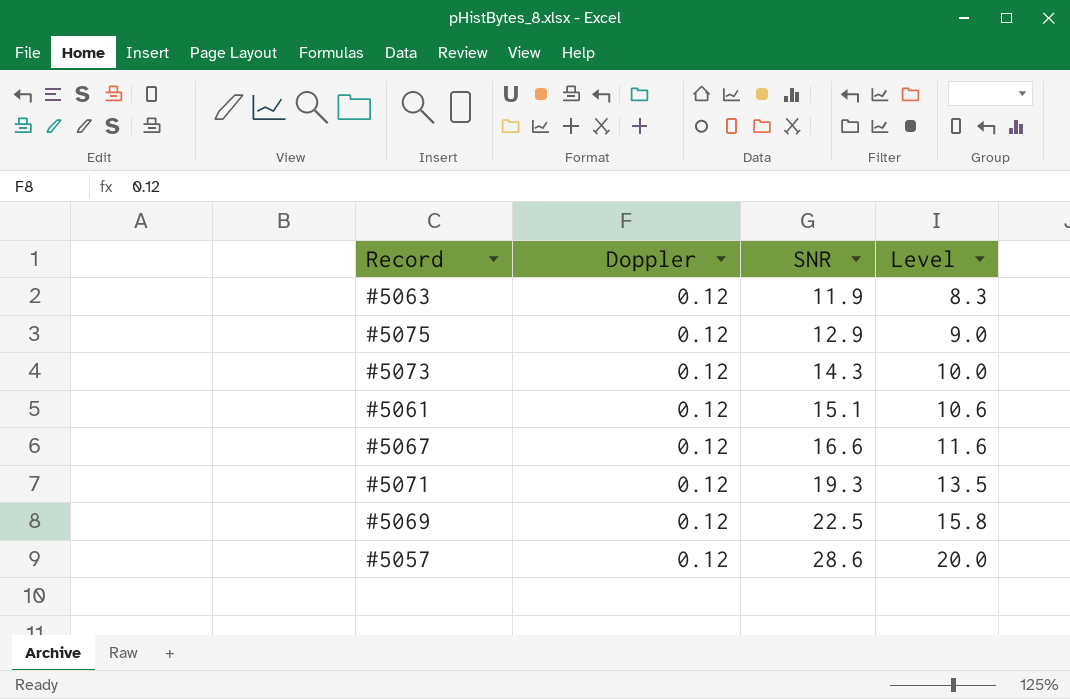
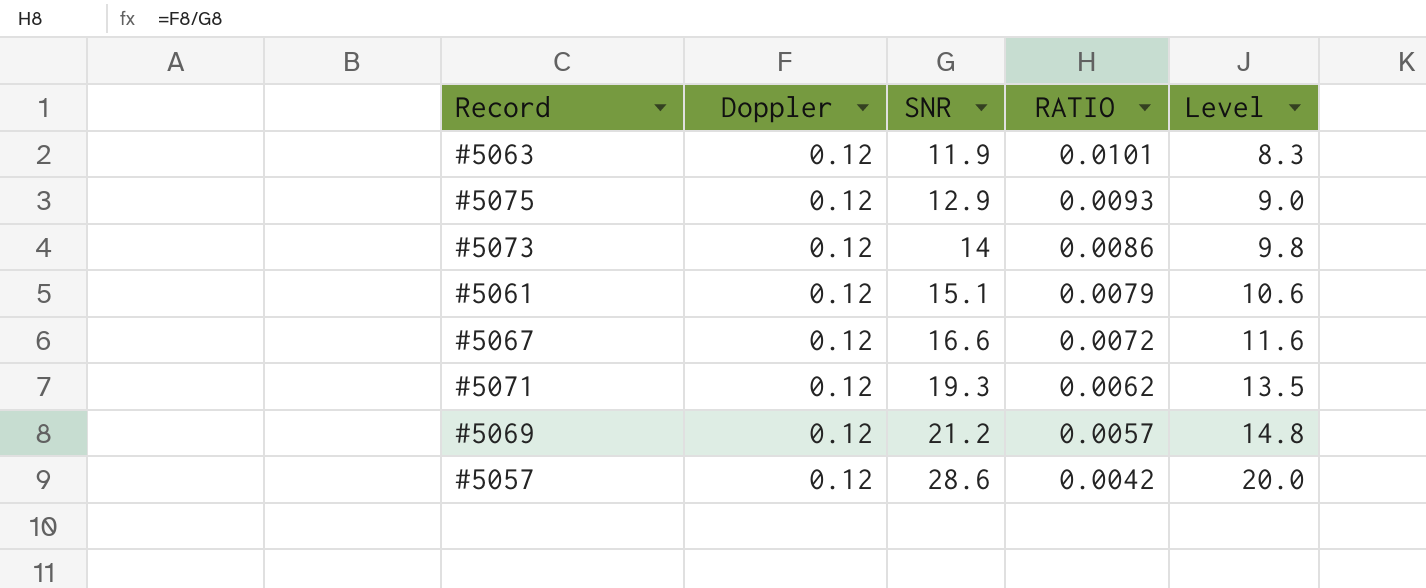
column RATIO | formula: none -> [Doppler] / [SNR]
#5073 | SNR: 14.3 -> 14
#5073 | Level: 10.0 -> 9.8
#5069 | SNR: 22.5 -> 21.2
#5069 | Level: 15.8 -> 14.8

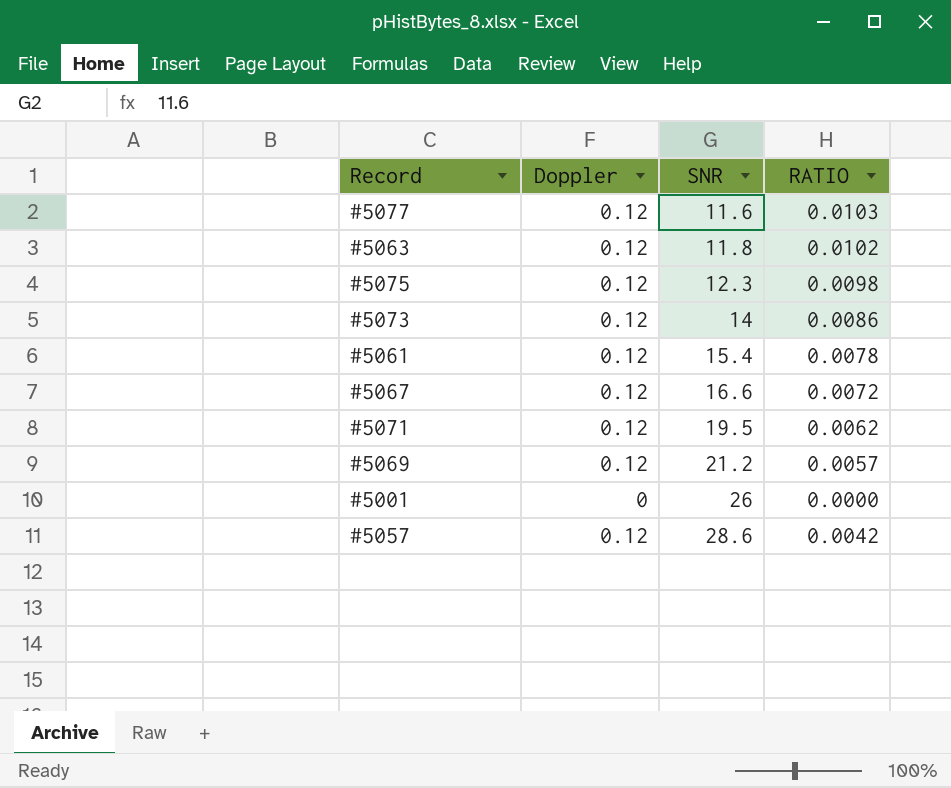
column Level | formula: [SNR] * 0.7 -> none
row #5077: none -> 0.12 | 11.6 | 0.0103
#5063 | SNR: 11.9 -> 11.8
#5063 | RATIO: 0.0101 -> 0.0102
#5075 | SNR: 12.9 -> 12.3
#5075 | RATIO: 0.0093 -> 0.0098
#5061 | SNR: 15.1 -> 15.4
#5061 | RATIO: 0.0079 -> 0.0078
#5071 | SNR: 19.3 -> 19.5
row #5001: none -> 0 | 26 | 0.0000

